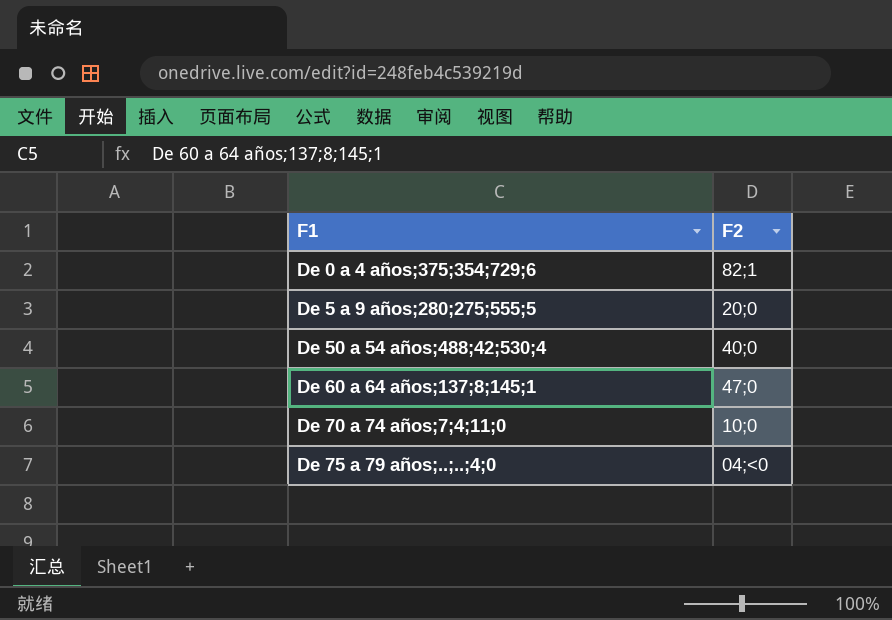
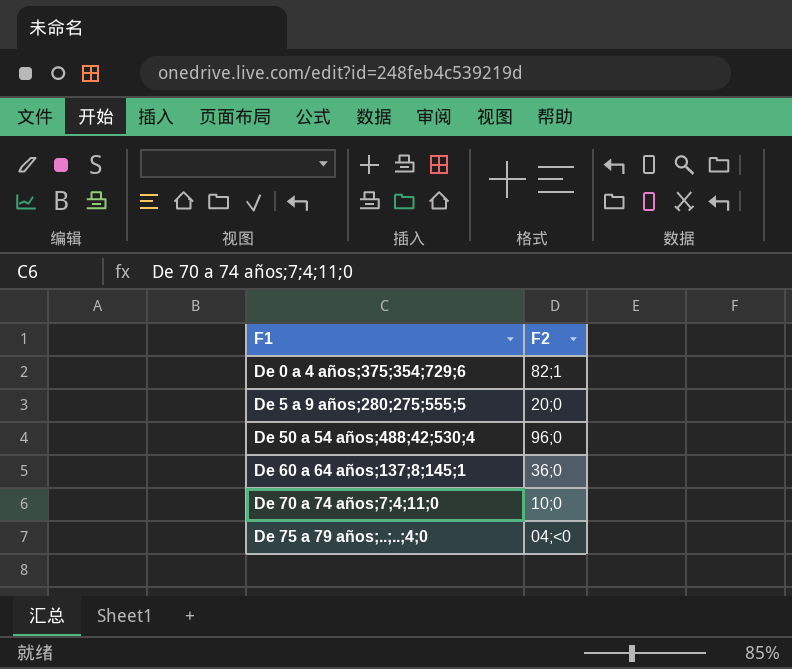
De 50 a 54 años;488;42;530;4 | F2: 40;0 -> 96;0
De 60 a 64 años;137;8;145;1 | F2: 47;0 -> 36;0

